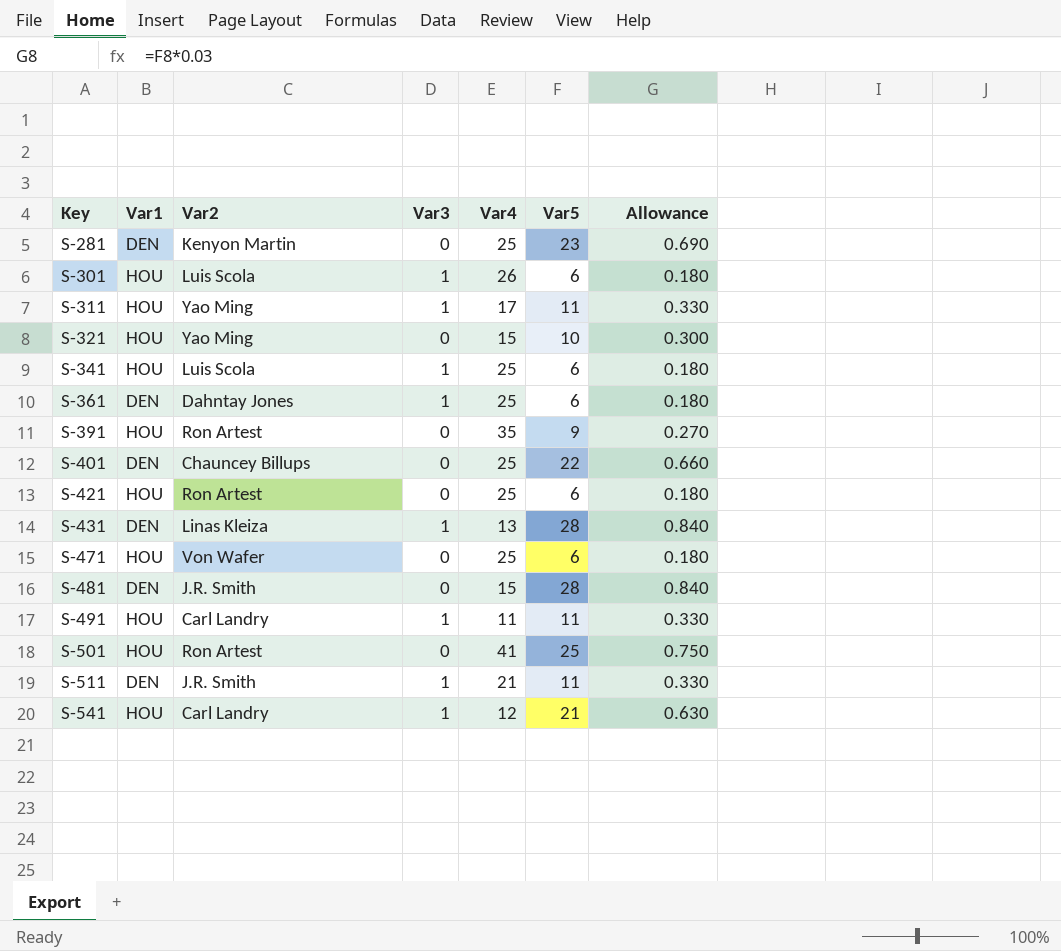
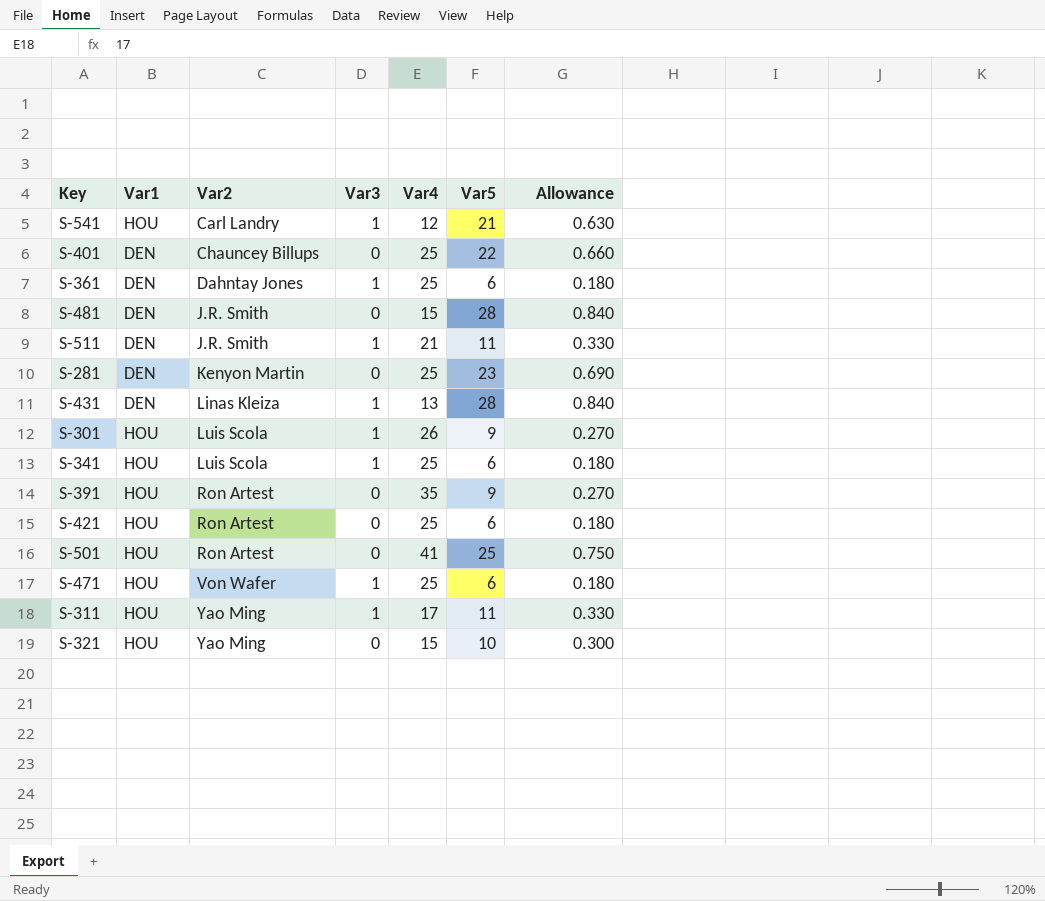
row order: Key ascending -> Var2 ascending
row S-491: HOU | Carl Landry | 1 | 11 | 11 | 0.330 -> none
S-301 | Var5: 6 -> 9
S-301 | Allowance: 0.180 -> 0.270
S-471 | Var3: 0 -> 1

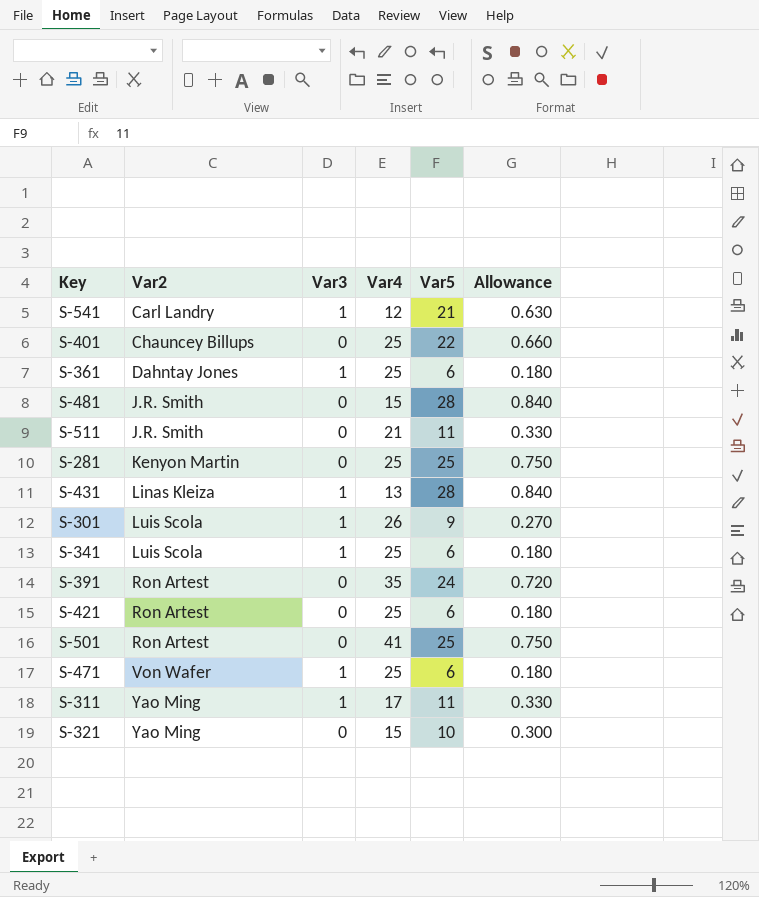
column Var1 | position: 2 -> none
S-511 | Var3: 1 -> 0
S-281 | Var5: 23 -> 25
S-281 | Allowance: 0.690 -> 0.750
S-391 | Var5: 9 -> 24
S-391 | Allowance: 0.270 -> 0.720

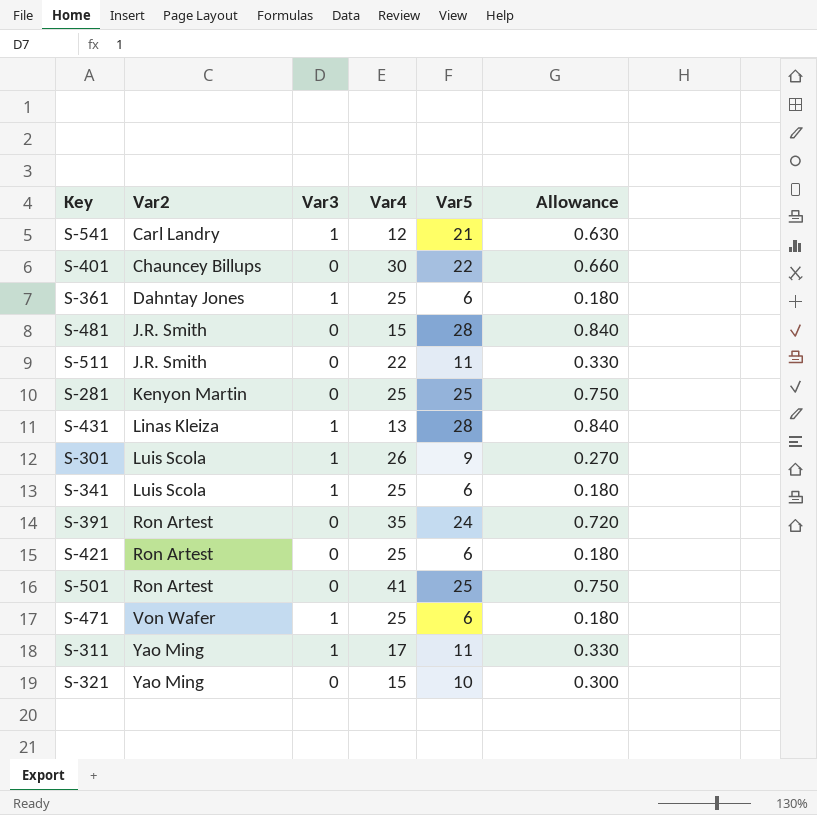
S-401 | Var4: 25 -> 30
S-511 | Var4: 21 -> 22

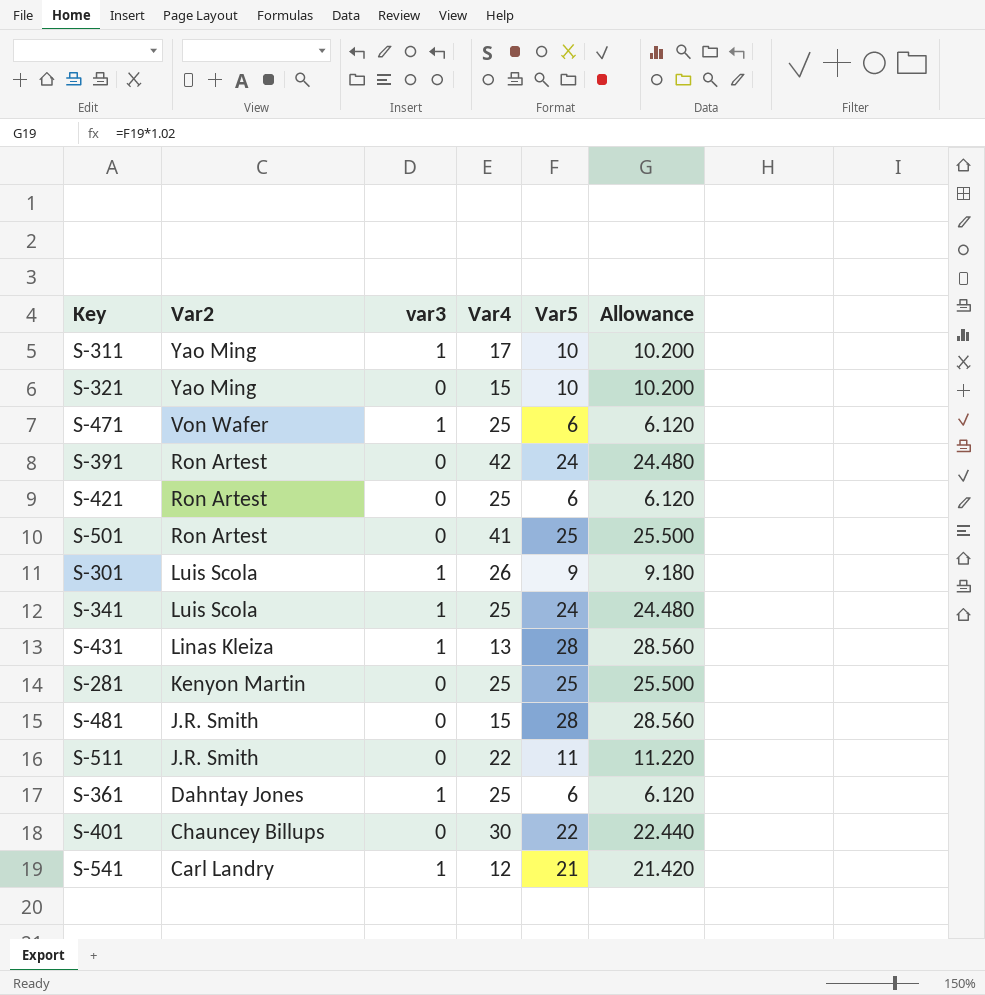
row order: Var2 ascending -> Var2 descending
column name: Var3 -> var3
column Allowance | formula: [Var5] * 0.03 -> [Var5] * 1.02
S-311 | Var5: 11 -> 10
S-391 | Var4: 35 -> 42
S-341 | Var5: 6 -> 24

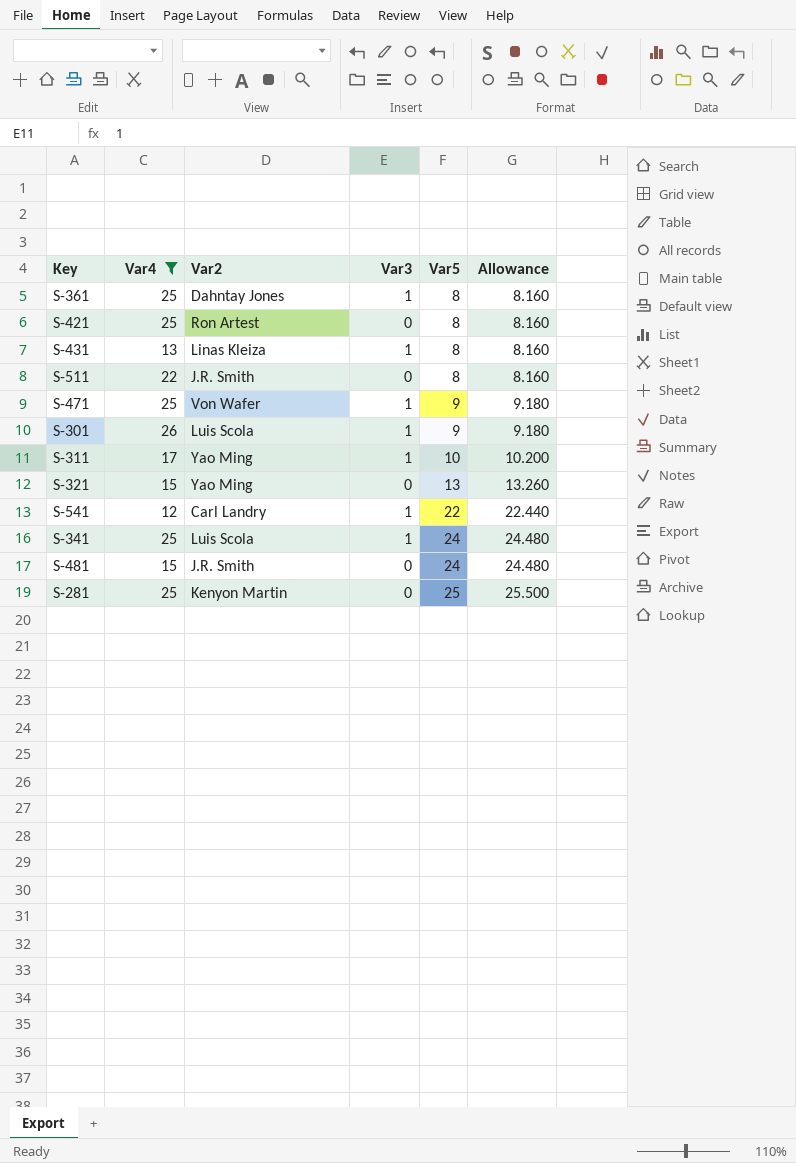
filter: none -> Var4 <= 26
row order: Var2 descending -> Var5 ascending
column Var4 | position: 4 -> 2
column name: var3 -> Var3
S-361 | Var5: 6 -> 8
S-361 | Allowance: 6.120 -> 8.160
S-421 | Var5: 6 -> 8
S-421 | Allowance: 6.120 -> 8.160
S-431 | Var5: 28 -> 8
S-431 | Allowance: 28.560 -> 8.160
S-511 | Var5: 11 -> 8
S-511 | Allowance: 11.220 -> 8.160
S-471 | Var5: 6 -> 9
S-471 | Allowance: 6.120 -> 9.180
S-321 | Var5: 10 -> 13
S-321 | Allowance: 10.200 -> 13.260
S-541 | Var5: 21 -> 22
S-541 | Allowance: 21.420 -> 22.440
S-481 | Var5: 28 -> 24
S-481 | Allowance: 28.560 -> 24.480

